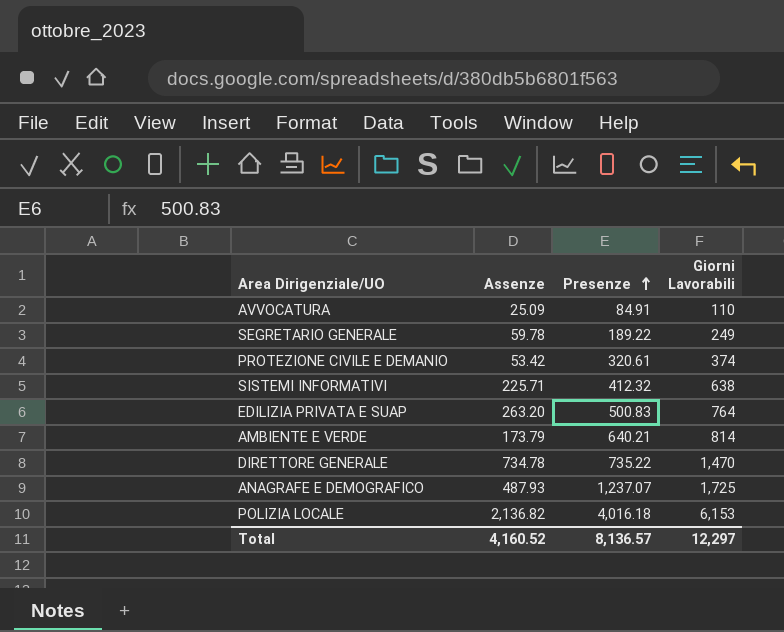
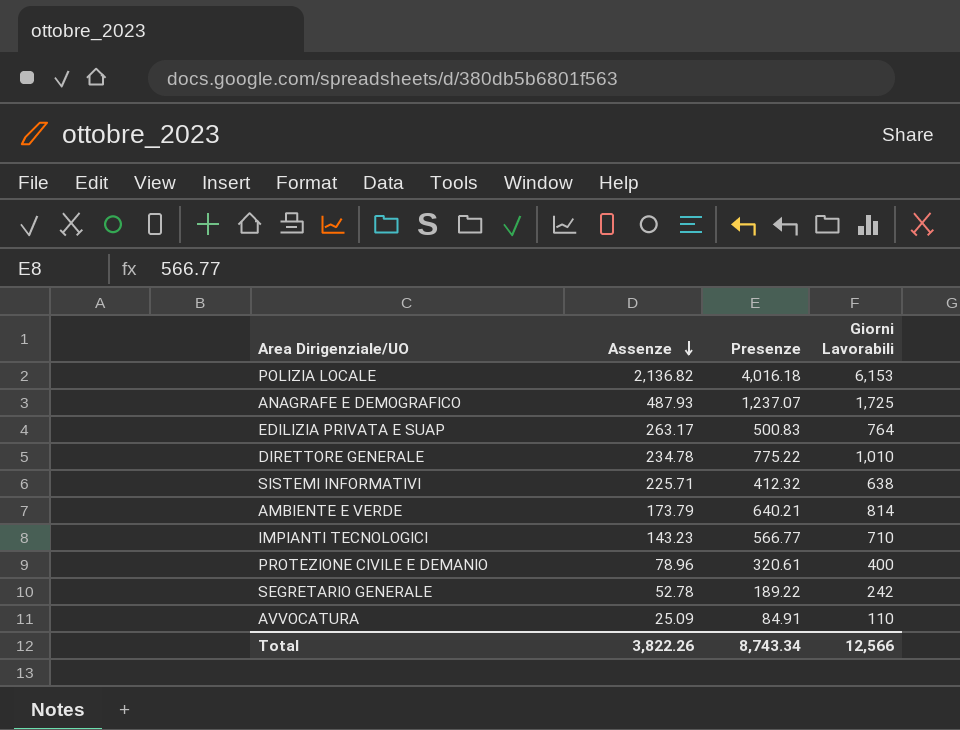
row order: Presenze ascending -> Assenze descending
EDILIZIA PRIVATA E SUAP | Assenze: 263.20 -> 263.17
DIRETTORE GENERALE | Assenze: 734.78 -> 234.78
DIRETTORE GENERALE | Presenze: 735.22 -> 775.22
DIRETTORE GENERALE | Giorni Lavorabili: 1,470 -> 1,010
row IMPIANTI TECNOLOGICI: none -> 143.23 | 566.77 | 710
PROTEZIONE CIVILE E DEMANIO | Assenze: 53.42 -> 78.96
PROTEZIONE CIVILE E DEMANIO | Giorni Lavorabili: 374 -> 400
SEGRETARIO GENERALE | Assenze: 59.78 -> 52.78
SEGRETARIO GENERALE | Giorni Lavorabili: 249 -> 242
Total | Assenze: 4,160.52 -> 3,822.26
Total | Presenze: 8,136.57 -> 8,743.34
Total | Giorni Lavorabili: 12,297 -> 12,566

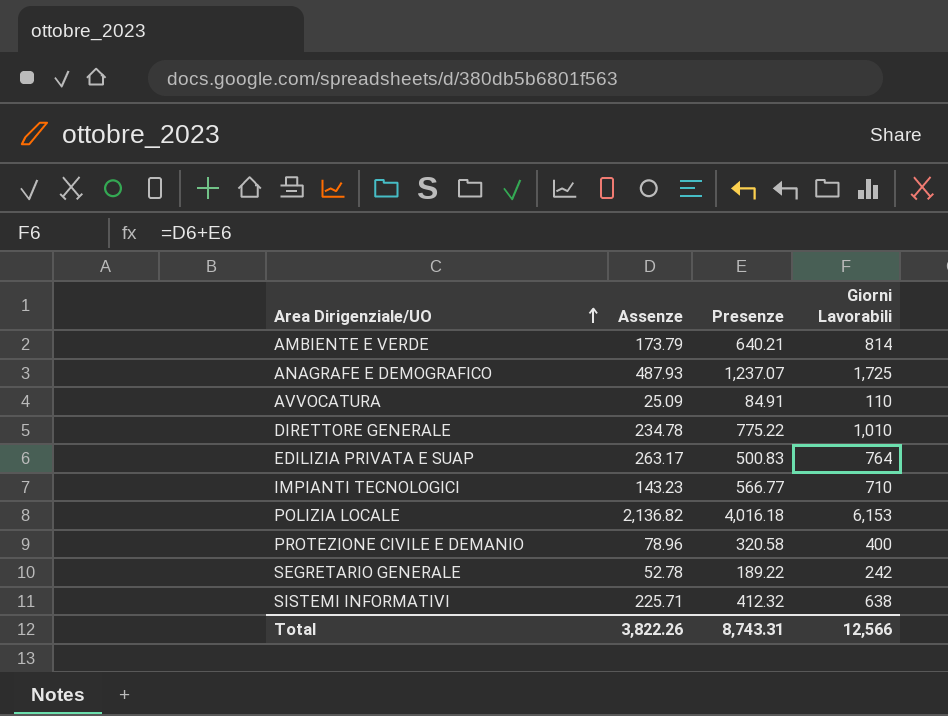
row order: Assenze descending -> Area Dirigenziale/UO ascending
PROTEZIONE CIVILE E DEMANIO | Presenze: 320.61 -> 320.58
Total | Presenze: 8,743.34 -> 8,743.31

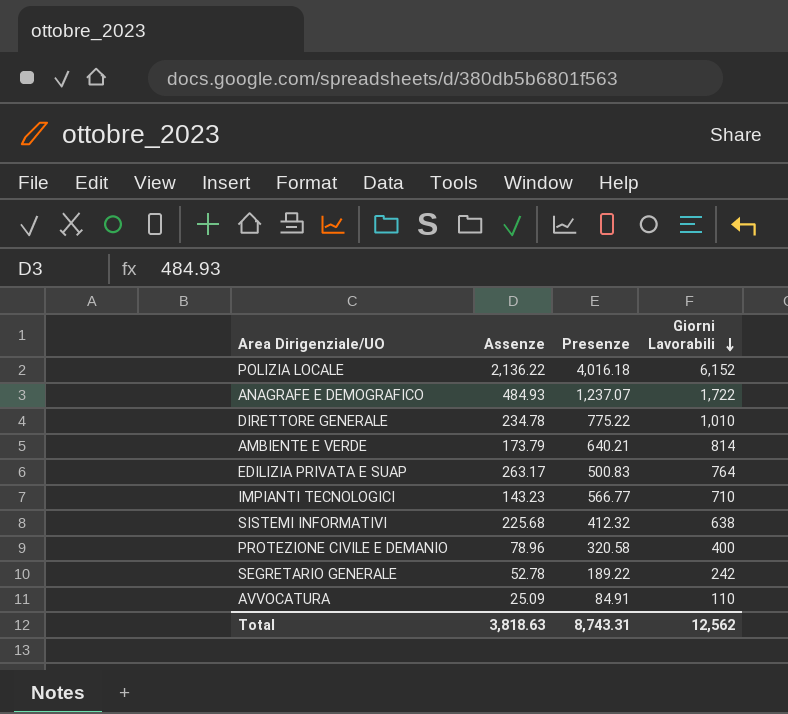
row order: Area Dirigenziale/UO ascending -> Giorni Lavorabili descending
POLIZIA LOCALE | Assenze: 2,136.82 -> 2,136.22
POLIZIA LOCALE | Giorni Lavorabili: 6,153 -> 6,152
ANAGRAFE E DEMOGRAFICO | Assenze: 487.93 -> 484.93
ANAGRAFE E DEMOGRAFICO | Giorni Lavorabili: 1,725 -> 1,722
SISTEMI INFORMATIVI | Assenze: 225.71 -> 225.68
Total | Assenze: 3,822.26 -> 3,818.63
Total | Giorni Lavorabili: 12,566 -> 12,562

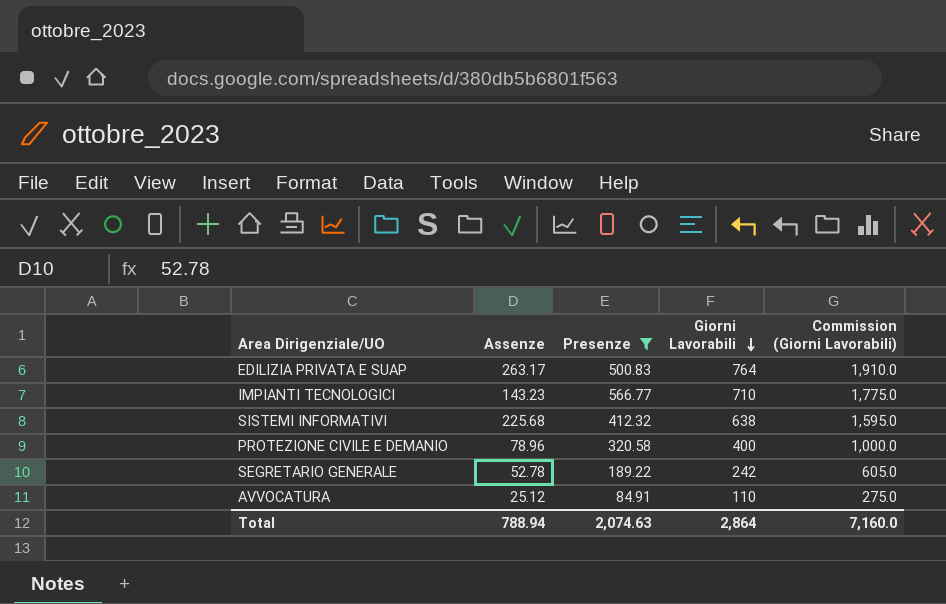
filter: none -> Presenze <= 566.77
column Commission (Giorni Lavorabili) | formula: none -> [Giorni Lavorabili] * 2.5
AVVOCATURA | Assenze: 25.09 -> 25.12
Total | Assenze: 3,818.63 -> 788.94
Total | Presenze: 8,743.31 -> 2,074.63
Total | Giorni Lavorabili: 12,562 -> 2,864

